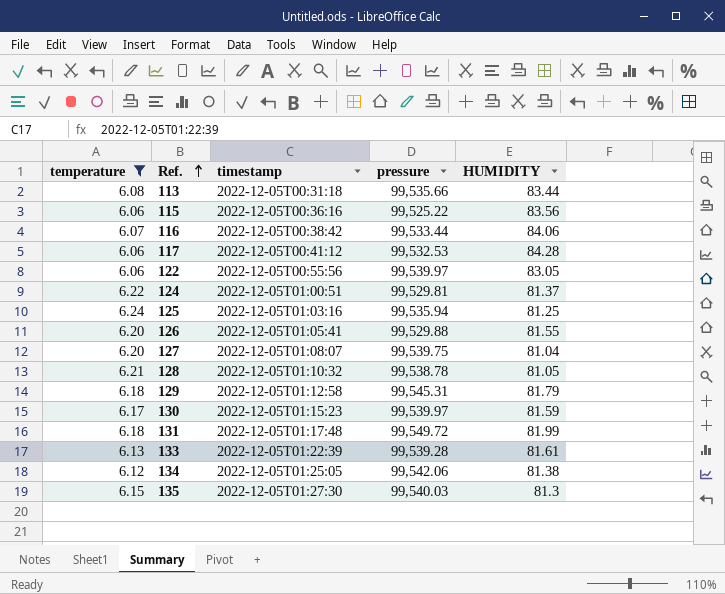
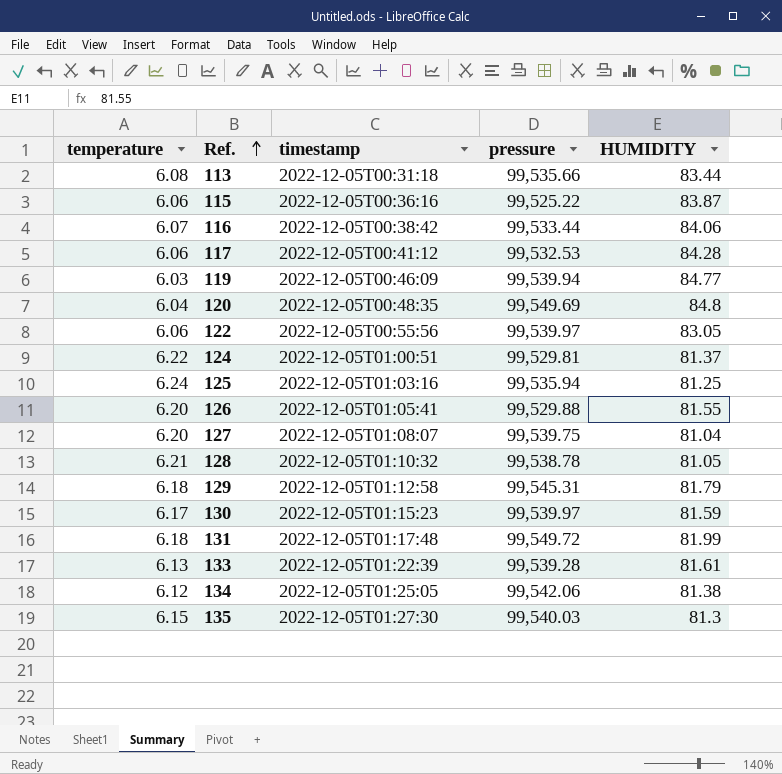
filter: temperature >= 6.06 -> none
115 | HUMIDITY: 83.56 -> 83.87

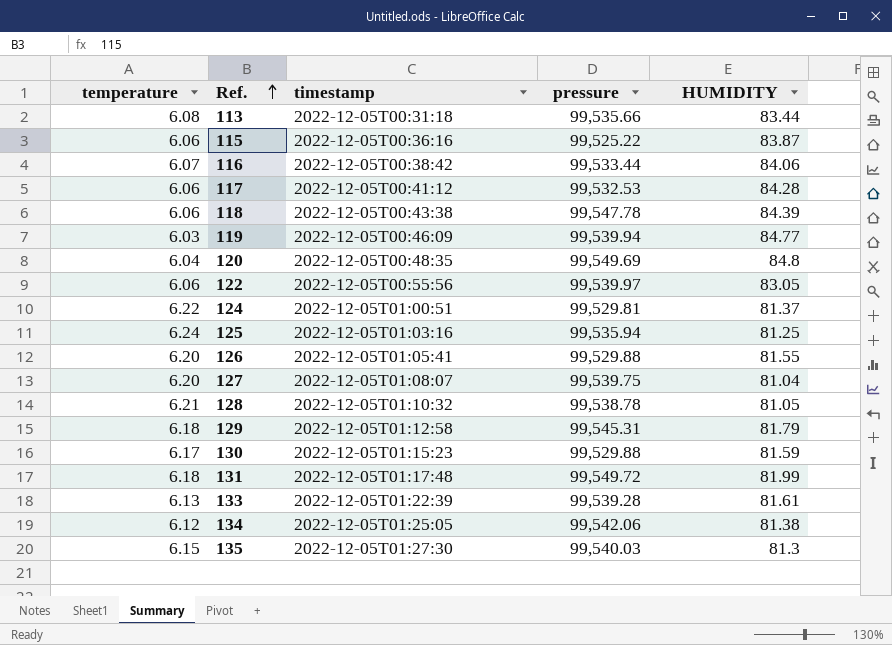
row 118: none -> 6.06 | 2022-12-05T00:43:38 | 99,547.78 | 84.39
130 | pressure: 99,539.97 -> 99,529.88

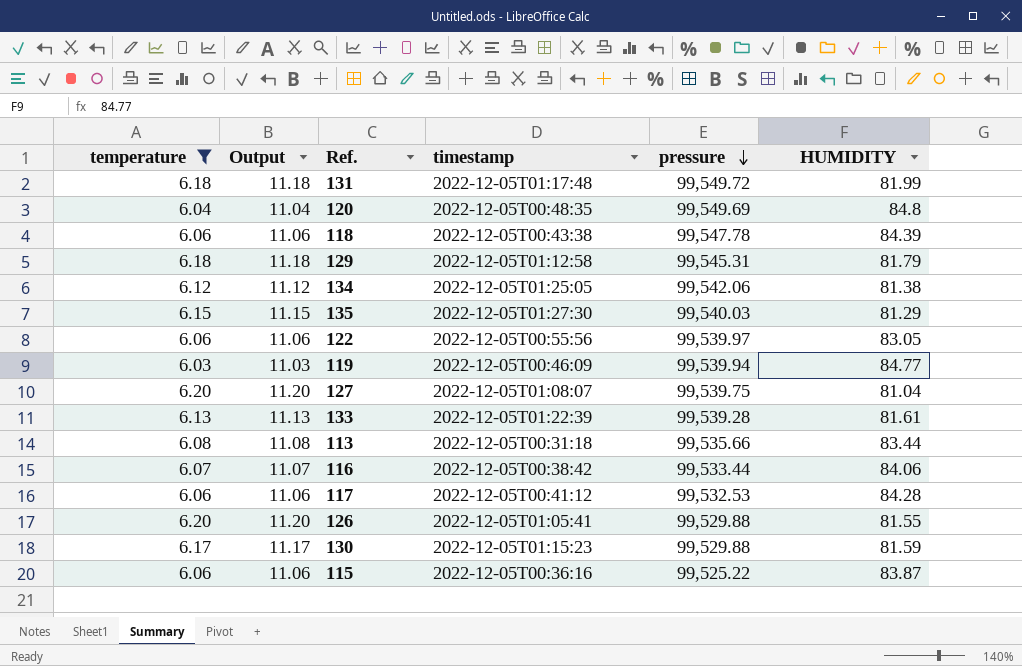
filter: none -> temperature <= 6.20
row order: Ref. ascending -> pressure descending
column Output | formula: none -> [temperature] + 5
135 | HUMIDITY: 81.3 -> 81.29

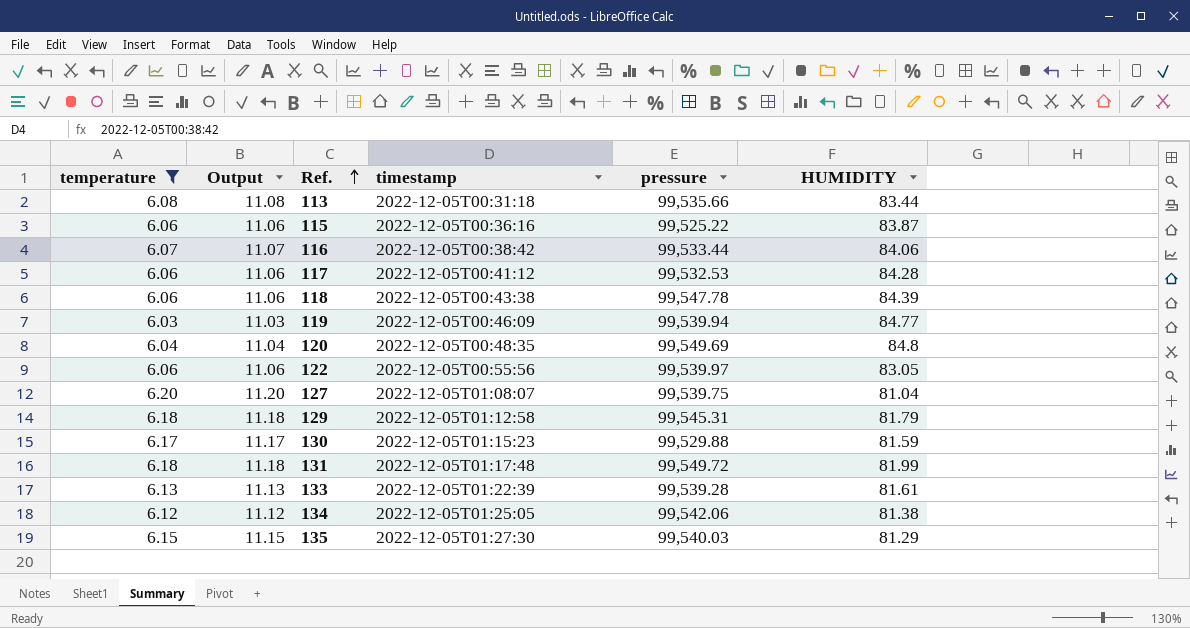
row order: pressure descending -> Ref. ascending
row 126: 6.20 | 11.20 | 2022-12-05T01:05:41 | 99,529.88 | 81.55 -> none

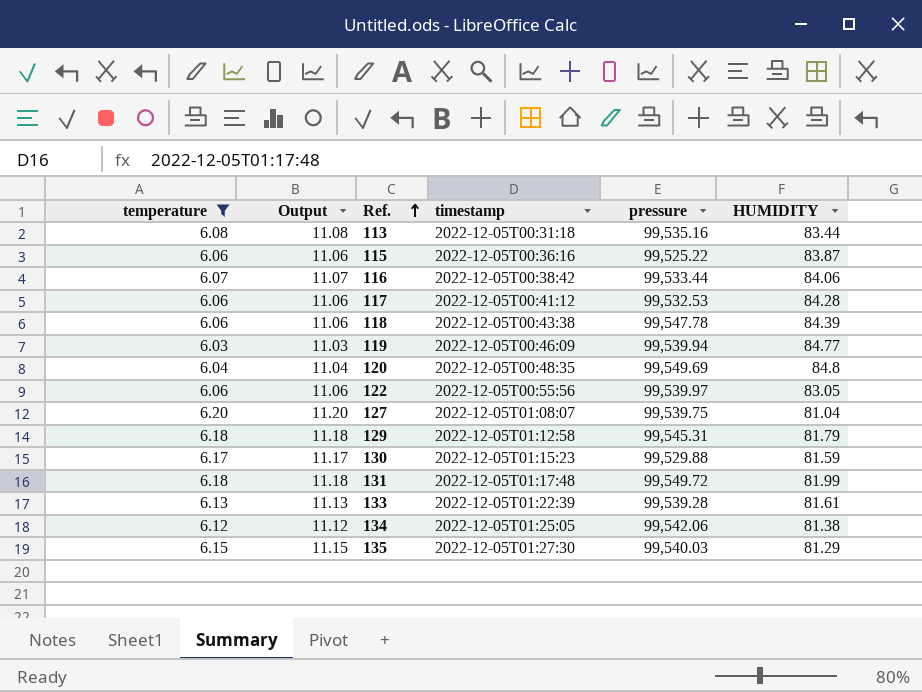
113 | pressure: 99,535.66 -> 99,535.16

